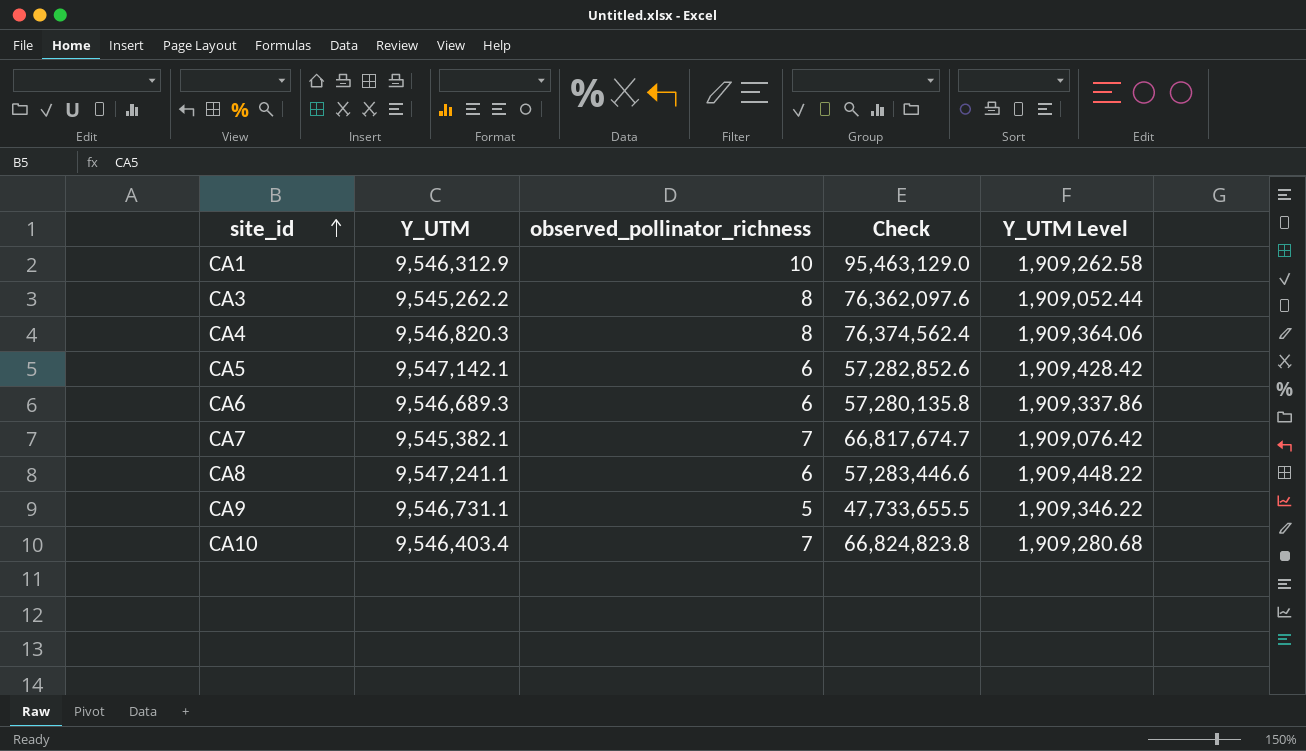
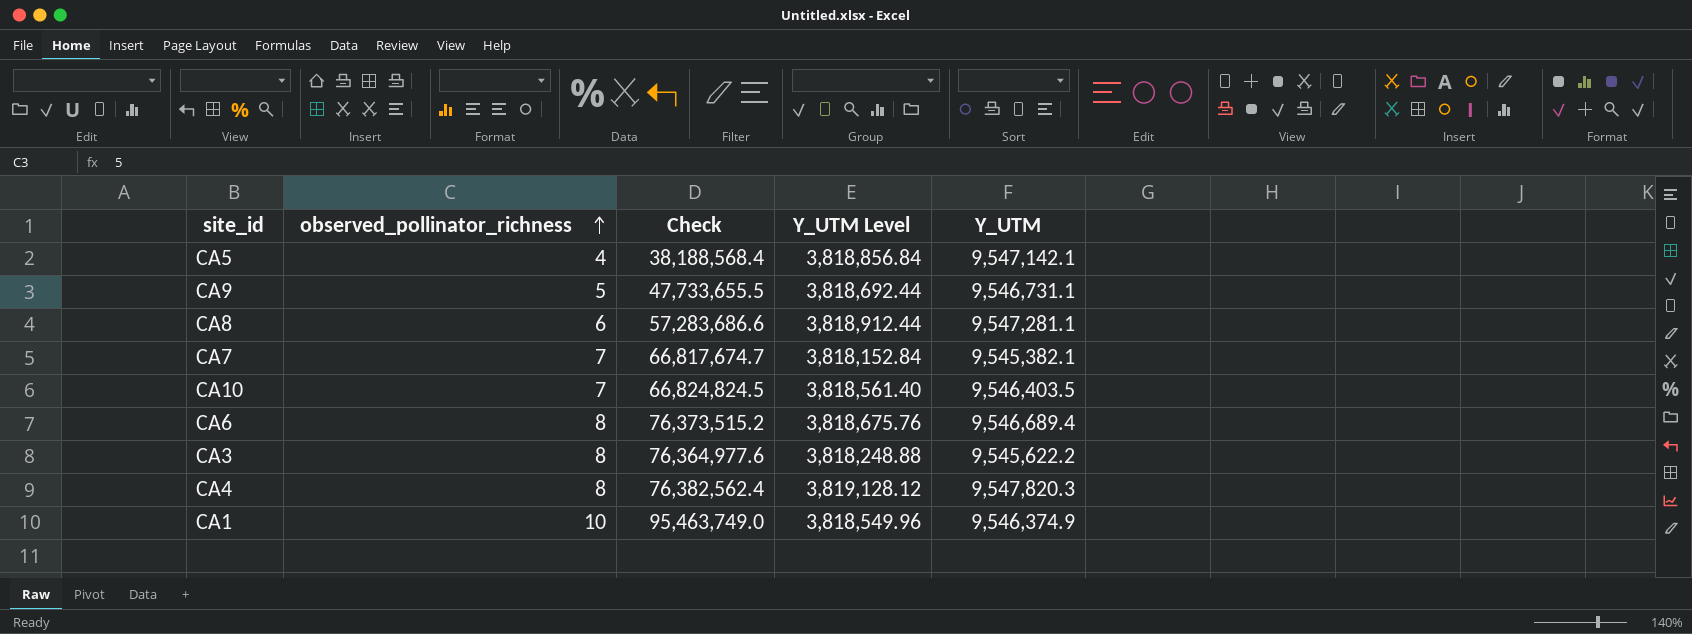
row order: site_id ascending -> observed_pollinator_richness ascending
column Y_UTM Level | formula: [Y_UTM] * 0.2 -> [Y_UTM] * 0.4
column Y_UTM | position: 2 -> 5
CA5 | observed_pollinator_richness: 6 -> 4
CA5 | Check: 57,282,852.6 -> 38,188,568.4
CA8 | Check: 57,283,446.6 -> 57,283,686.6
CA8 | Y_UTM: 9,547,241.1 -> 9,547,281.1
CA10 | Check: 66,824,823.8 -> 66,824,824.5
CA10 | Y_UTM: 9,546,403.4 -> 9,546,403.5
CA6 | observed_pollinator_richness: 6 -> 8
CA6 | Check: 57,280,135.8 -> 76,373,515.2
CA6 | Y_UTM: 9,546,689.3 -> 9,546,689.4
CA3 | Check: 76,362,097.6 -> 76,364,977.6
CA3 | Y_UTM: 9,545,262.2 -> 9,545,622.2
CA4 | Check: 76,374,562.4 -> 76,382,562.4
CA4 | Y_UTM: 9,546,820.3 -> 9,547,820.3
CA1 | Check: 95,463,129.0 -> 95,463,749.0
CA1 | Y_UTM: 9,546,312.9 -> 9,546,374.9

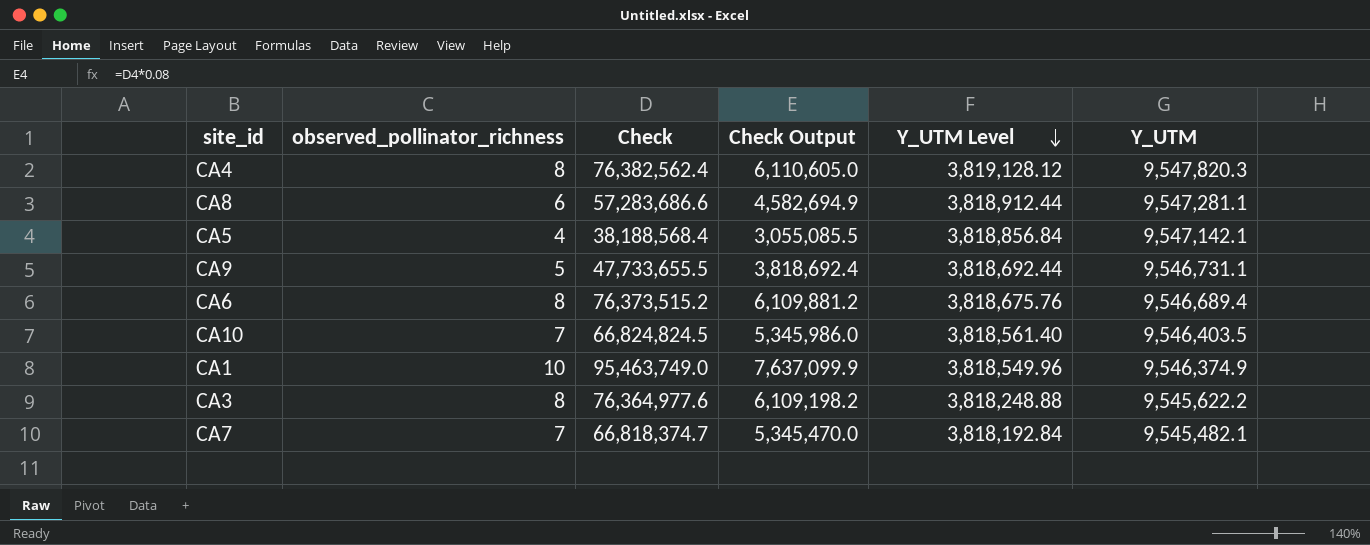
row order: observed_pollinator_richness ascending -> Y_UTM Level descending
column Check Output | formula: none -> [Check] * 0.08
CA7 | Check: 66,817,674.7 -> 66,818,374.7
CA7 | Y_UTM Level: 3,818,152.84 -> 3,818,192.84
CA7 | Y_UTM: 9,545,382.1 -> 9,545,482.1

